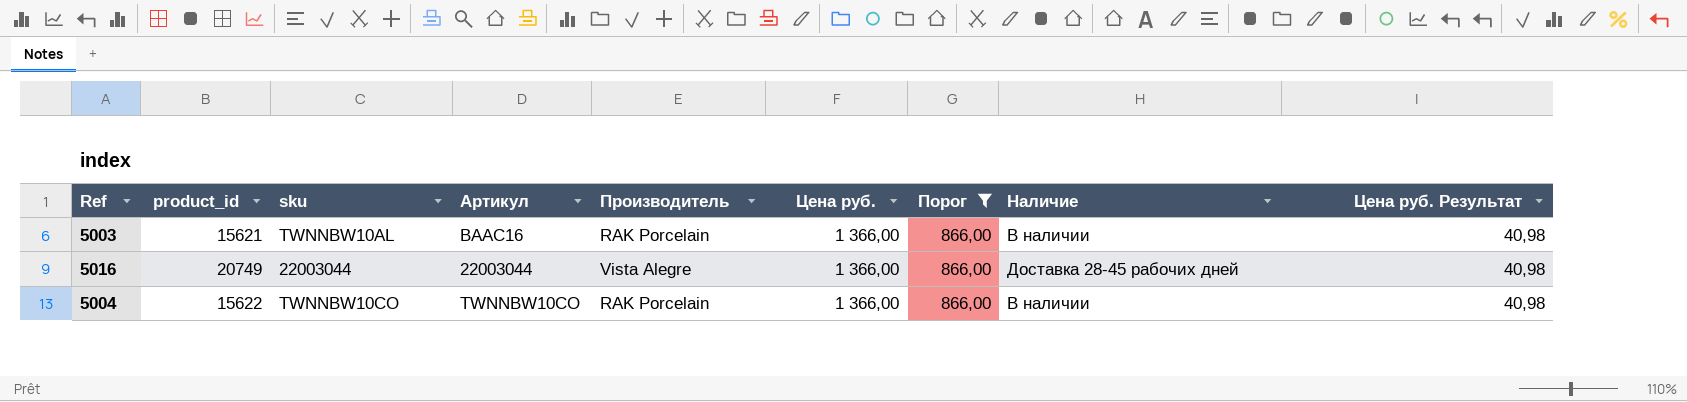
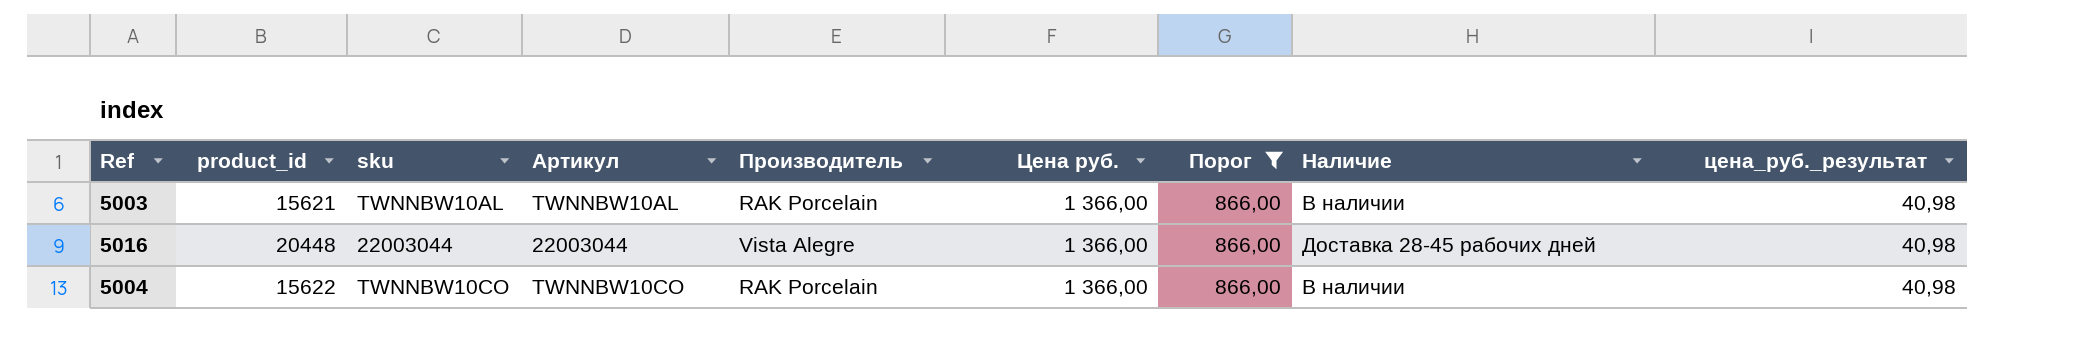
column name: Цена руб. Результат -> цена_руб._результат
5003 | Артикул: BAAC16 -> TWNNBW10AL
5016 | product_id: 20749 -> 20448

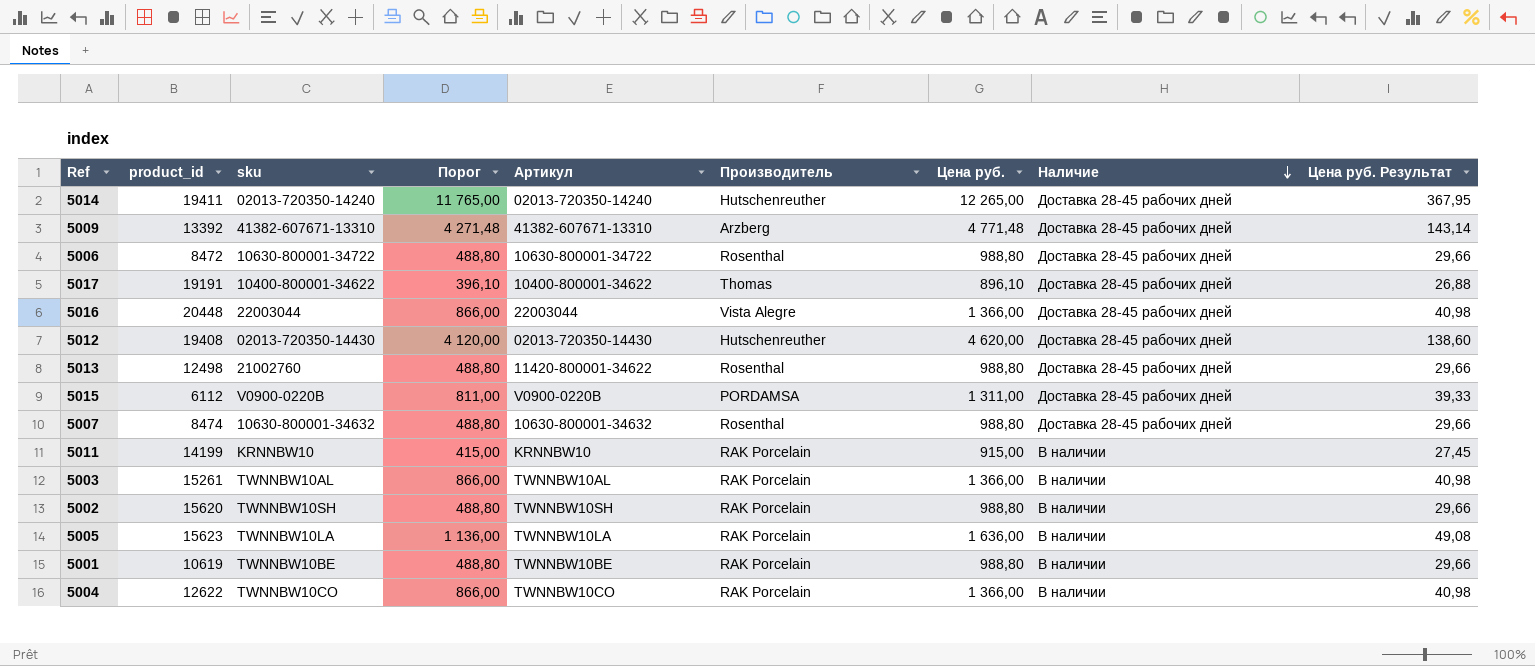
filter: Порог = 866,00 -> none
row order: none -> Наличие descending
column Порог | position: 7 -> 4
column name: цена_руб._результат -> Цена руб. Результат
5003 | product_id: 15621 -> 15261
5004 | product_id: 15622 -> 12622

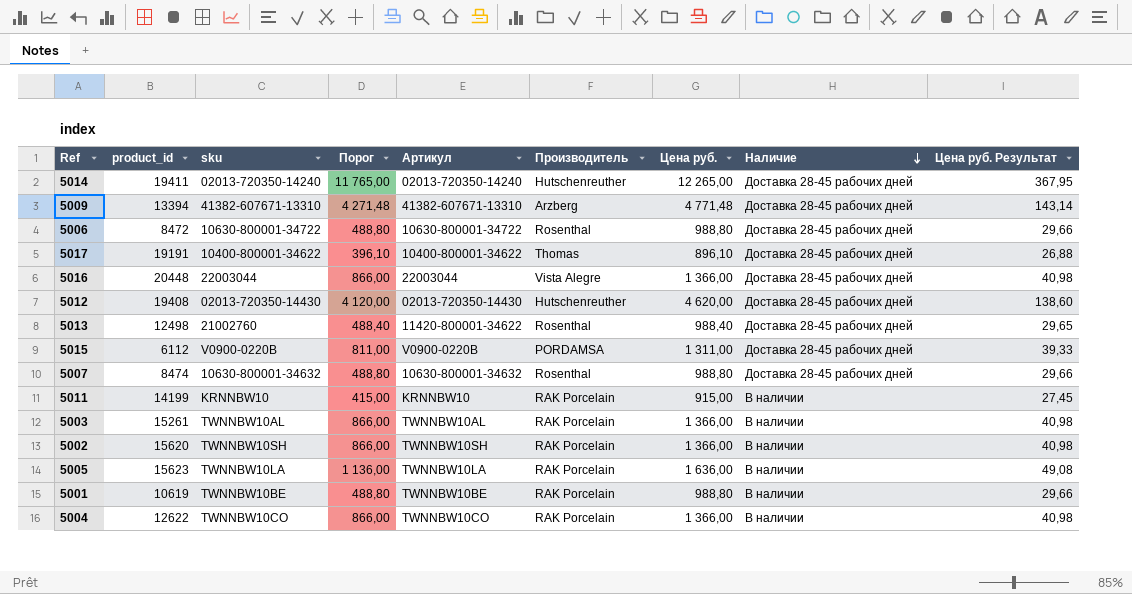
5009 | product_id: 13392 -> 13394
5013 | Порог: 488,80 -> 488,40
5013 | Цена руб.: 988,80 -> 988,40
5013 | Цена руб. Результат: 29,66 -> 29,65
5002 | Порог: 488,80 -> 866,00
5002 | Цена руб.: 988,80 -> 1 366,00
5002 | Цена руб. Результат: 29,66 -> 40,98

